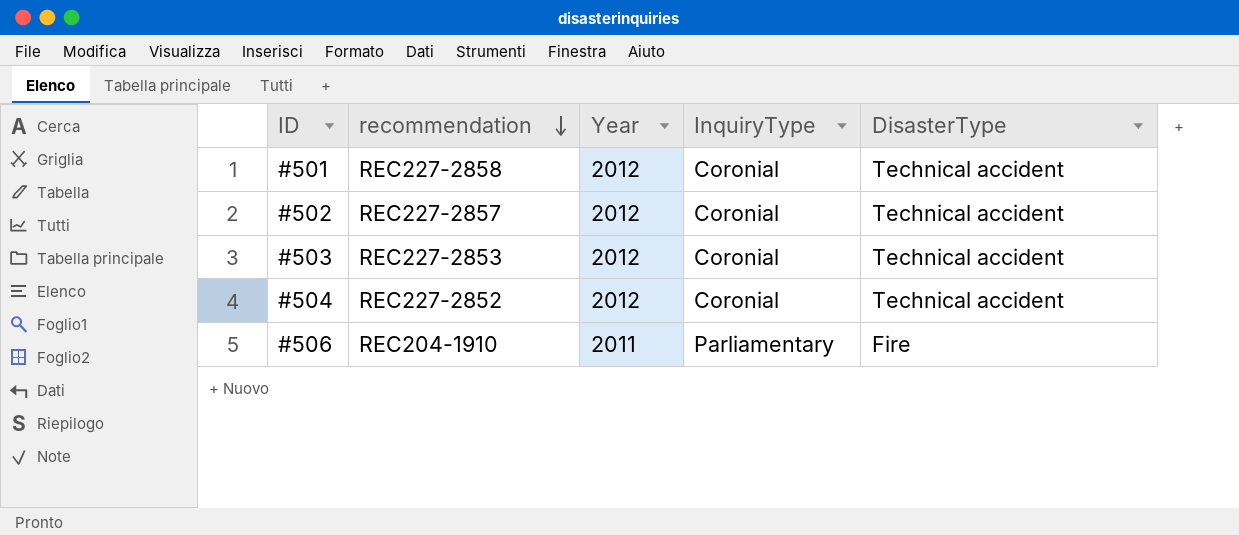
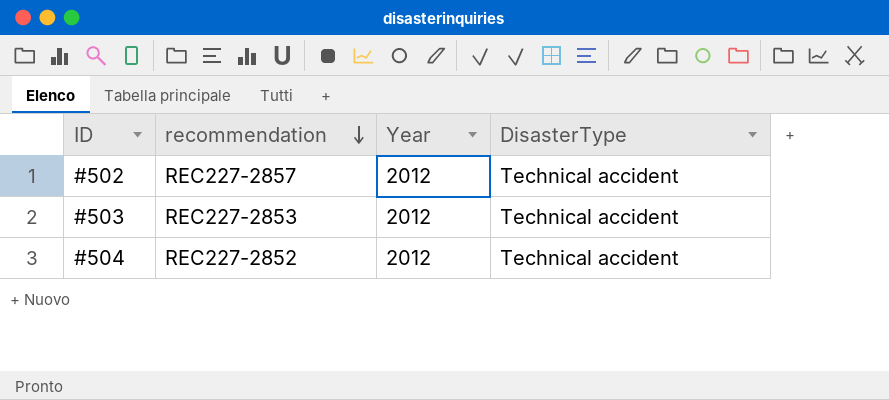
column InquiryType | position: 4 -> none
row #501: REC227-2858 | 2012 | Coronial | Technical accident -> none
row #506: REC204-1910 | 2011 | Parliamentary | Fire -> none

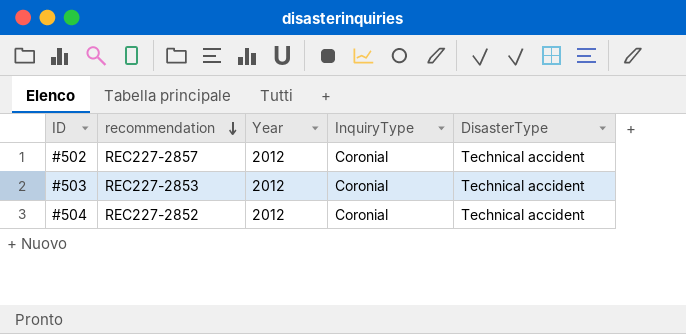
column InquiryType | position: none -> 4

